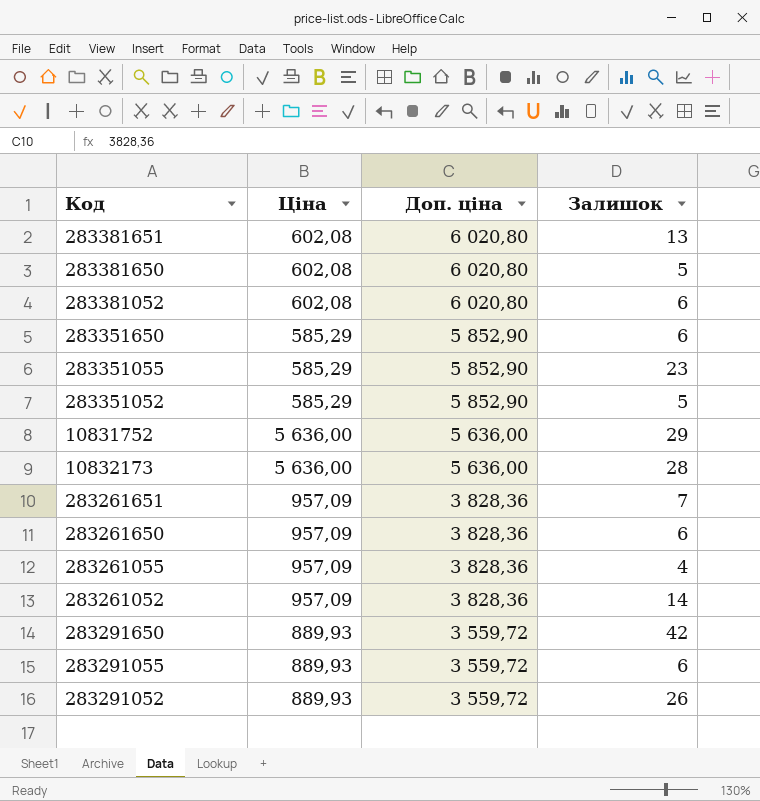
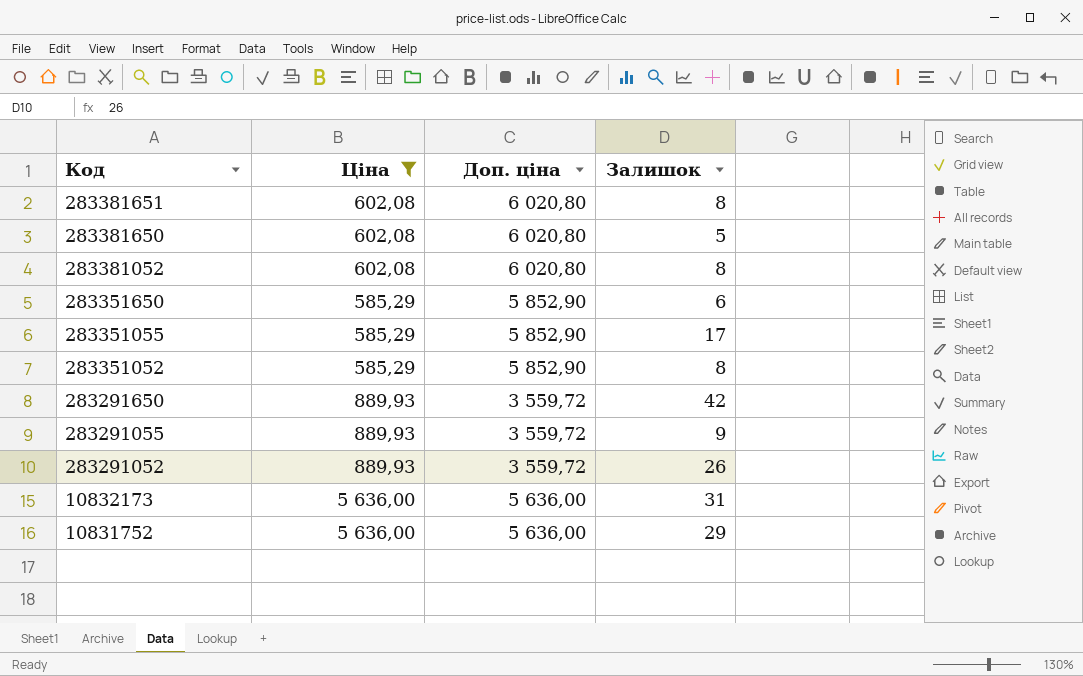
filter: none -> Ціна != 957,09
row order: Доп. ціна descending -> Код descending
283381651 | Залишок: 13 -> 8
283381052 | Залишок: 6 -> 8
283351055 | Залишок: 23 -> 17
283351052 | Залишок: 5 -> 8
283291055 | Залишок: 6 -> 9
10832173 | Залишок: 28 -> 31

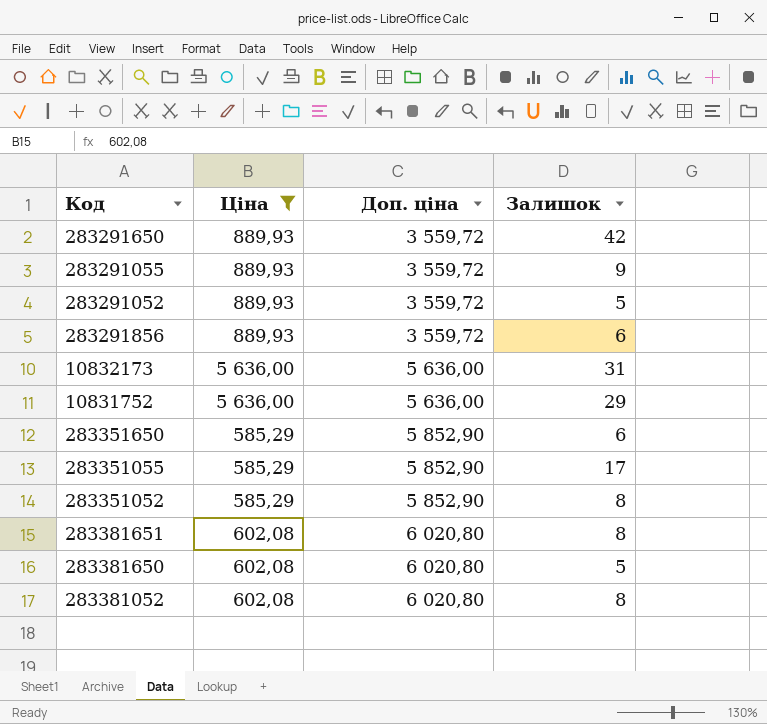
row order: Код descending -> Доп. ціна ascending
283291052 | Залишок: 26 -> 5
row 283291856: none -> 889,93 | 3 559,72 | 6

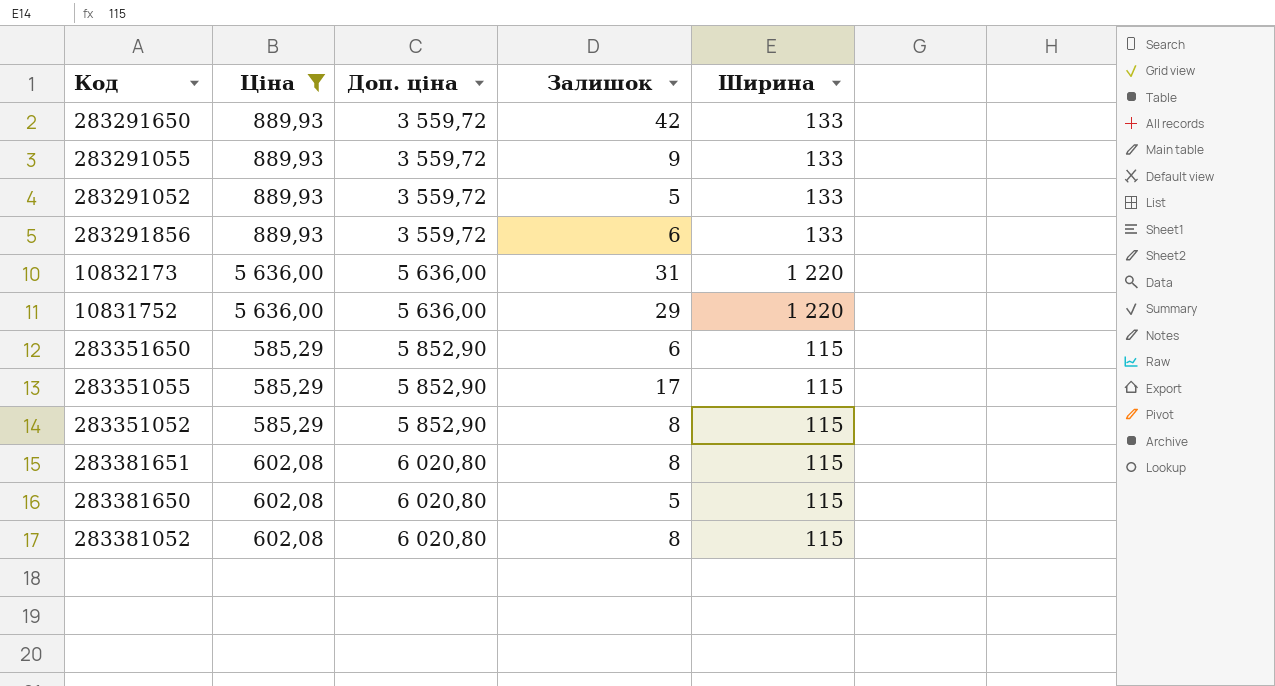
column Ширина | position: none -> 5

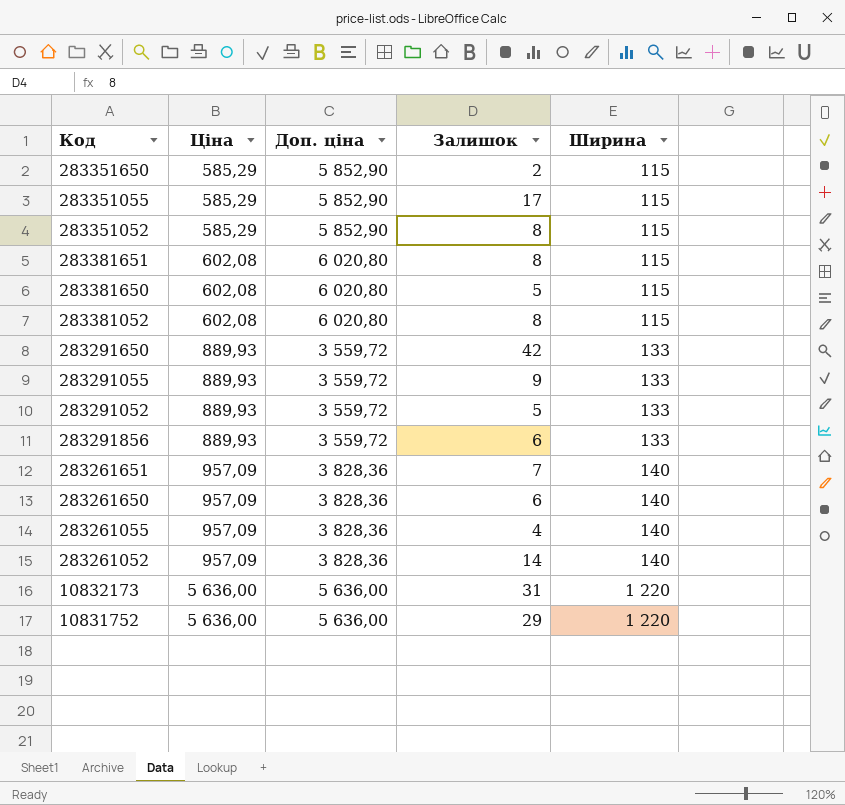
filter: Ціна != 957,09 -> none
row order: Доп. ціна ascending -> Ціна ascending
283351650 | Залишок: 6 -> 2

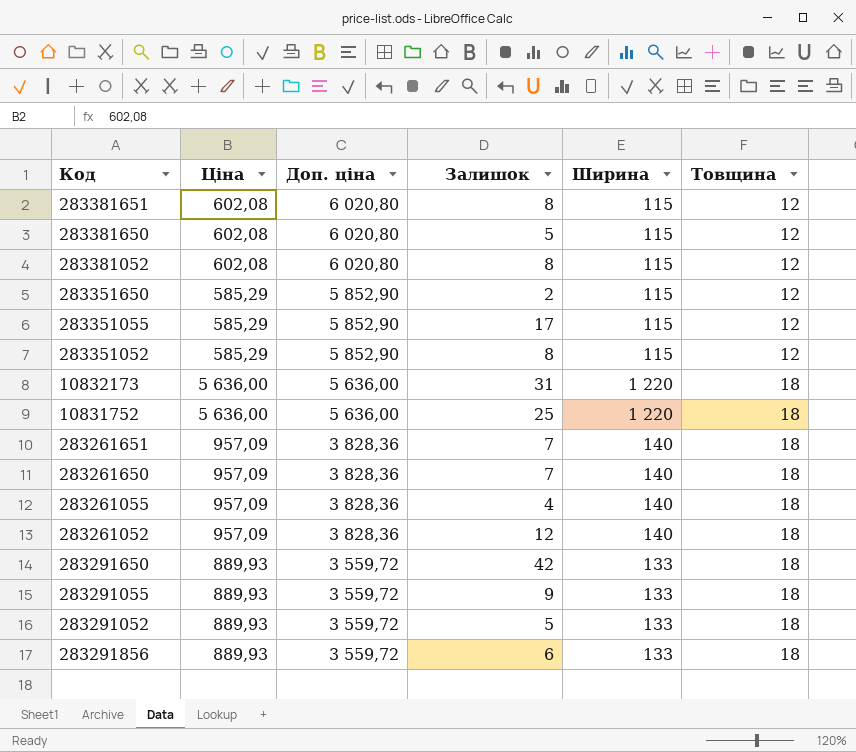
row order: Ціна ascending -> Доп. ціна descending
column Товщина | position: none -> 6
10831752 | Залишок: 29 -> 25
283261650 | Залишок: 6 -> 7
283261052 | Залишок: 14 -> 12

